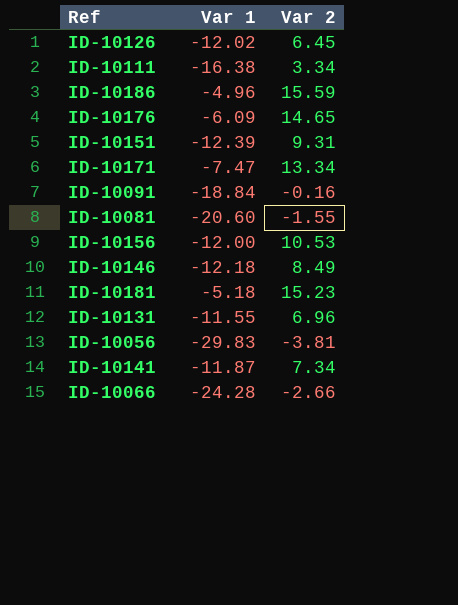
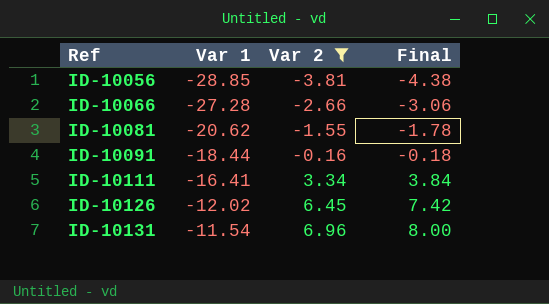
filter: none -> Var 2 <= 6.96
row order: none -> Ref ascending
column Final | formula: none -> [Var 2] * 1.15
ID-10056 | Var 1: -29.83 -> -28.85
ID-10066 | Var 1: -24.28 -> -27.28
ID-10081 | Var 1: -20.60 -> -20.62
ID-10091 | Var 1: -18.84 -> -18.44
ID-10111 | Var 1: -16.38 -> -16.41
ID-10131 | Var 1: -11.55 -> -11.54

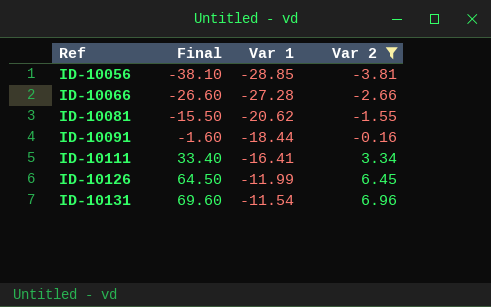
column Final | formula: [Var 2] * 1.15 -> [Var 2] * 10
column Final | position: 4 -> 2
ID-10126 | Var 1: -12.02 -> -11.99

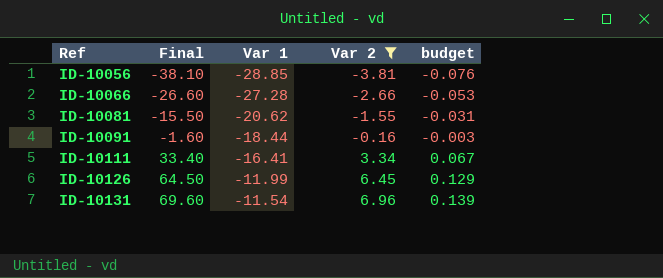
column budget | formula: none -> [Var 2] * 0.02

